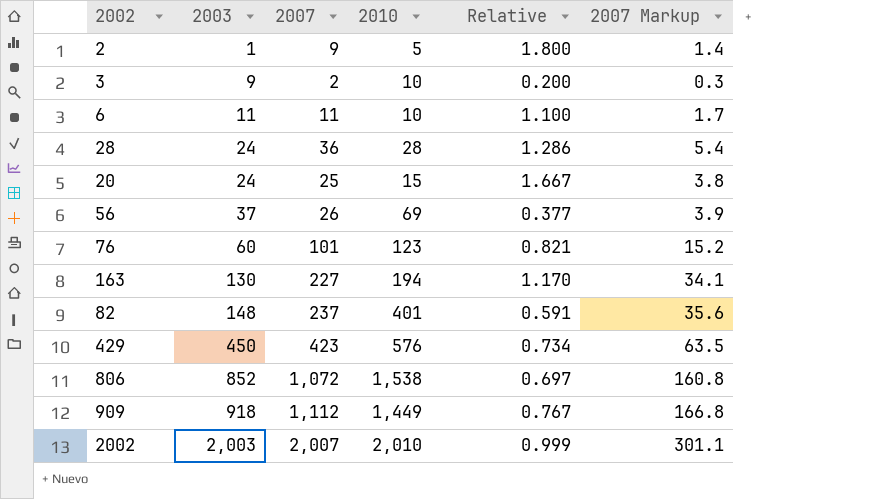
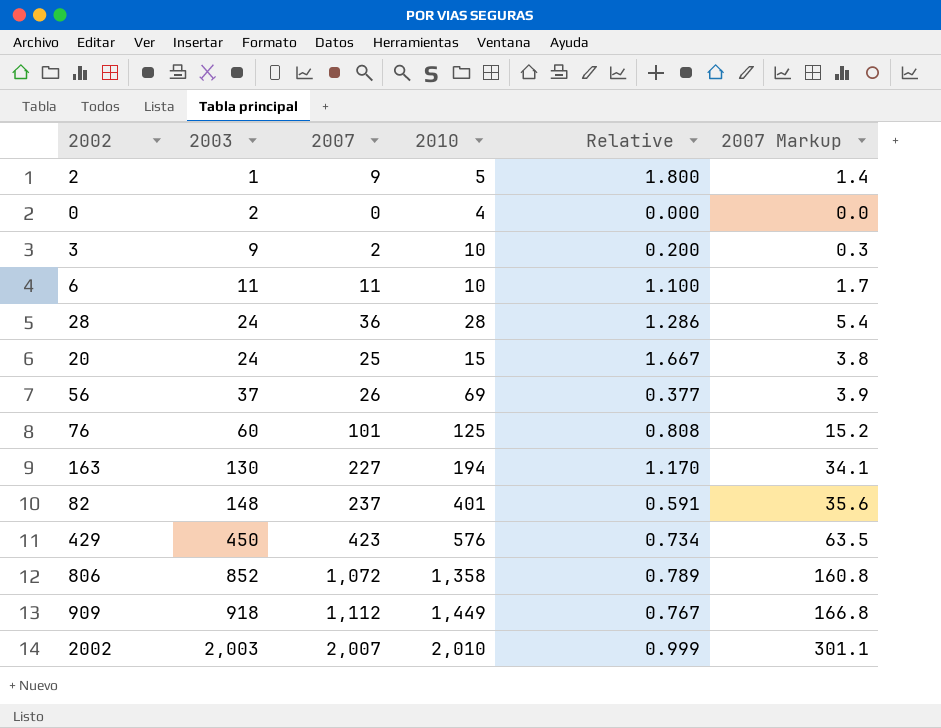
row 0: none -> 2 | 0 | 4 | 0.000 | 0.0
76 | 2010: 123 -> 125
76 | Relative: 0.821 -> 0.808
806 | 2010: 1,538 -> 1,358
806 | Relative: 0.697 -> 0.789

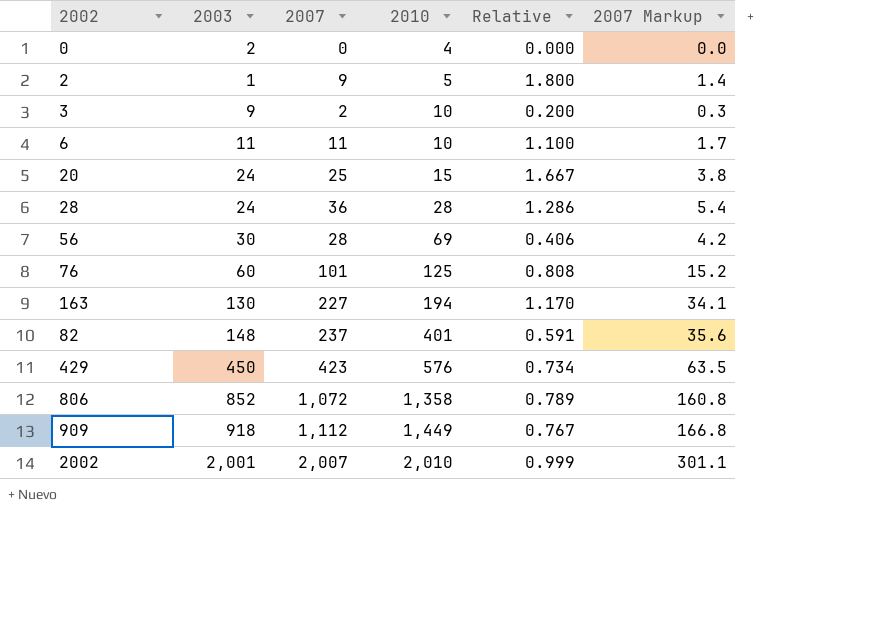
row order: 2003 ascending -> 2010 ascending
56 | 2003: 37 -> 30
56 | 2007: 26 -> 28
56 | Relative: 0.377 -> 0.406
56 | 2007 Markup: 3.9 -> 4.2
2002 | 2003: 2,003 -> 2,001

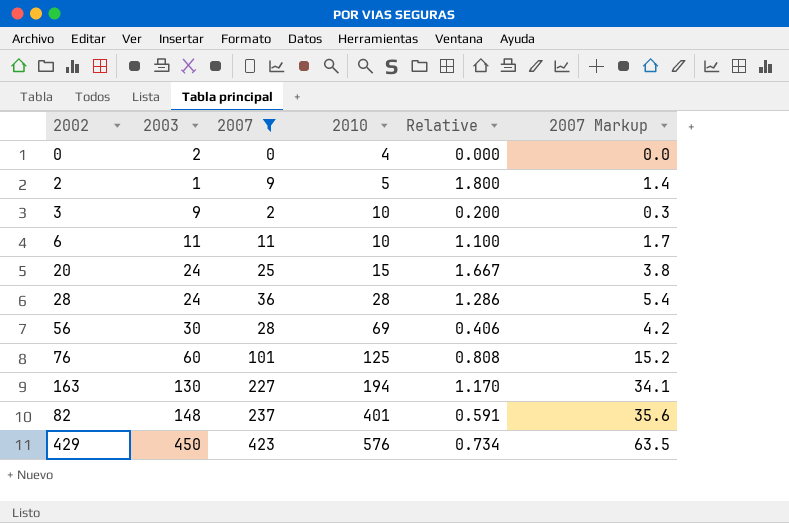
filter: none -> 2007 <= 423

